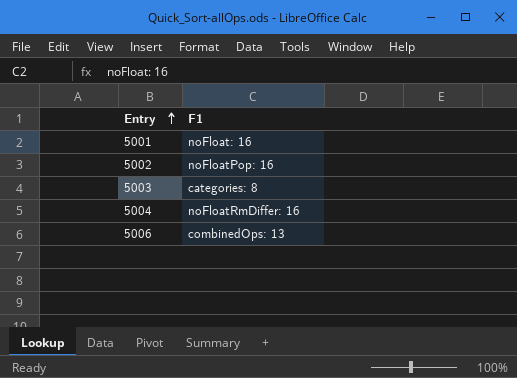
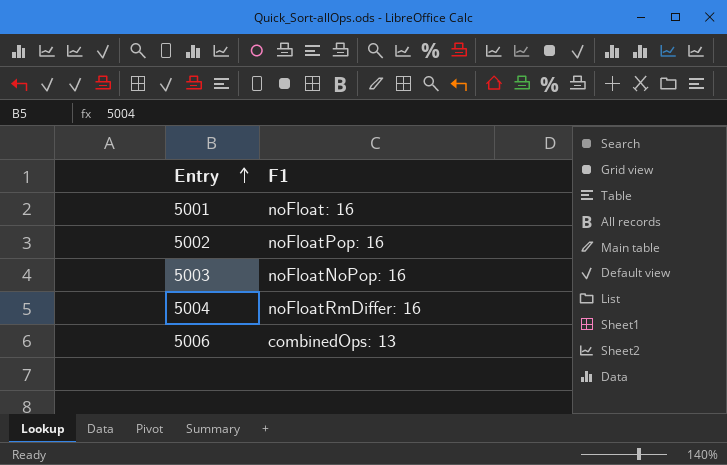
5003 | F1: categories: 8 -> noFloatNoPop: 16

